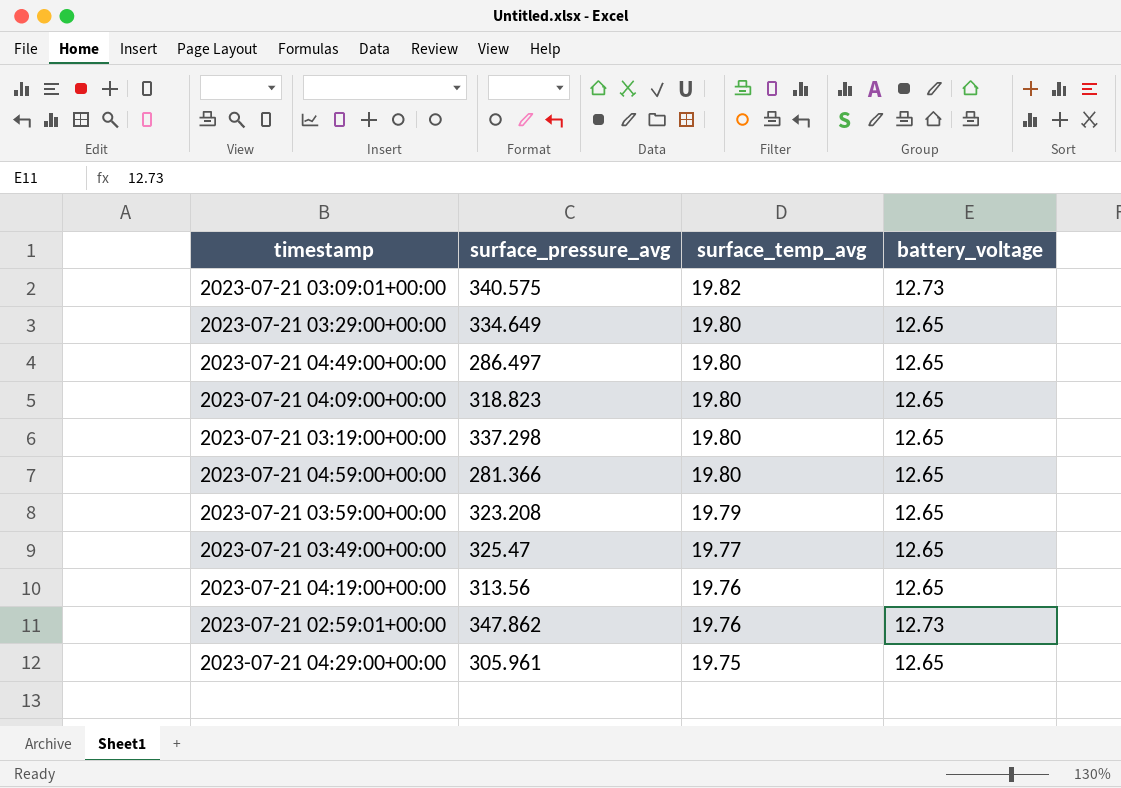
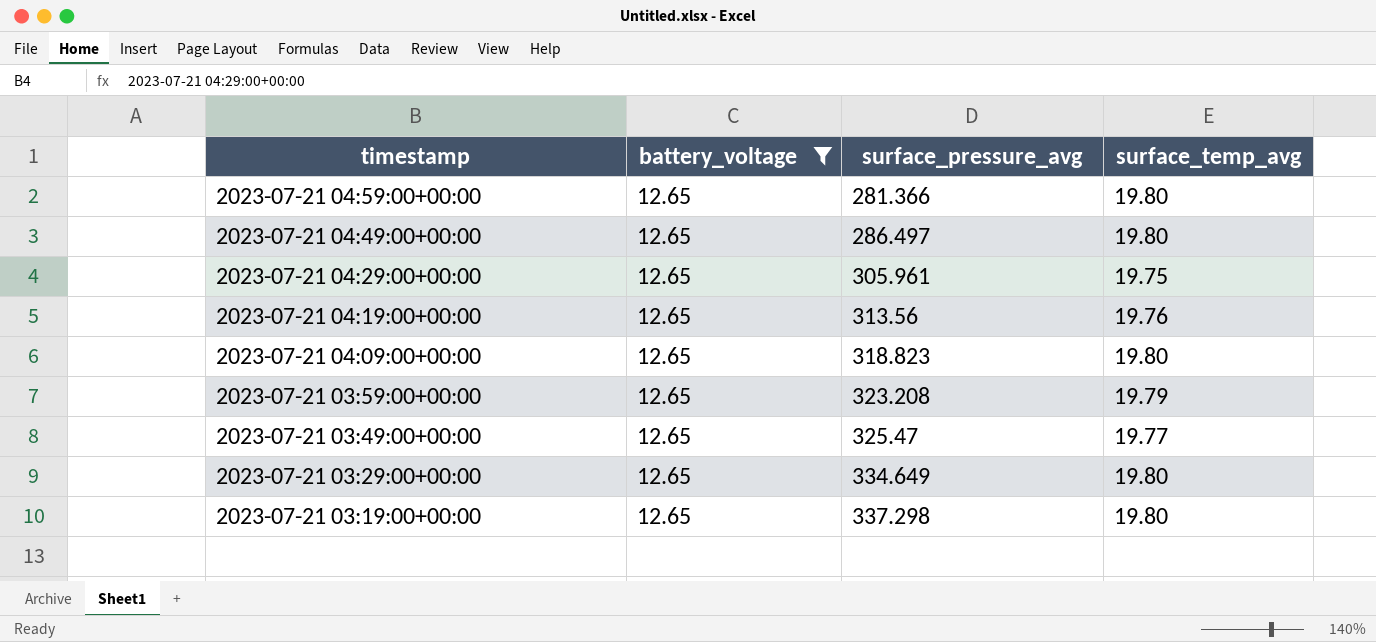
filter: none -> battery_voltage = 12.65
row order: surface_temp_avg descending -> timestamp descending
column battery_voltage | position: 4 -> 2

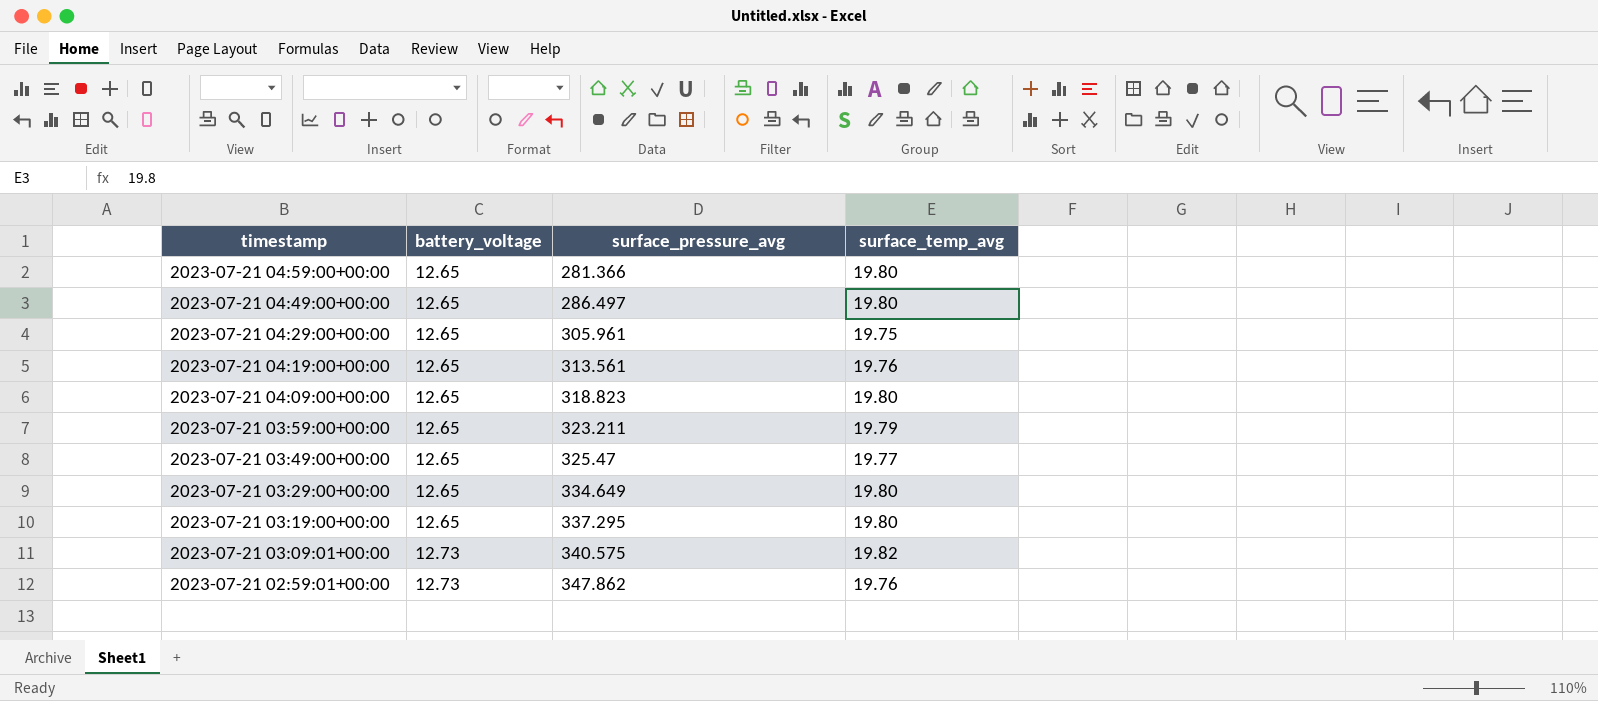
filter: battery_voltage = 12.65 -> none
2023-07-21 04:19:00+00:00 | surface_pressure_avg: 313.56 -> 313.561
2023-07-21 03:59:00+00:00 | surface_pressure_avg: 323.208 -> 323.211
2023-07-21 03:19:00+00:00 | surface_pressure_avg: 337.298 -> 337.295

